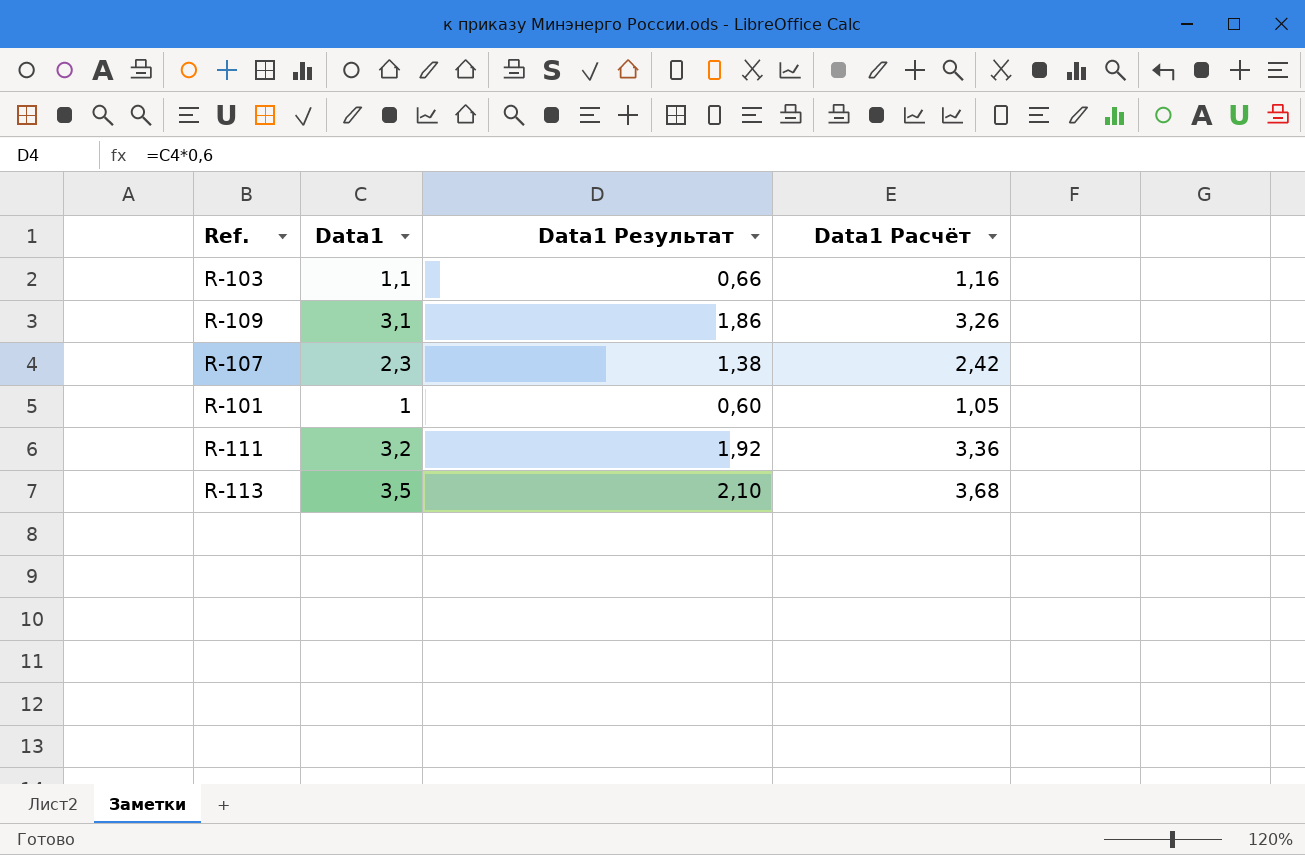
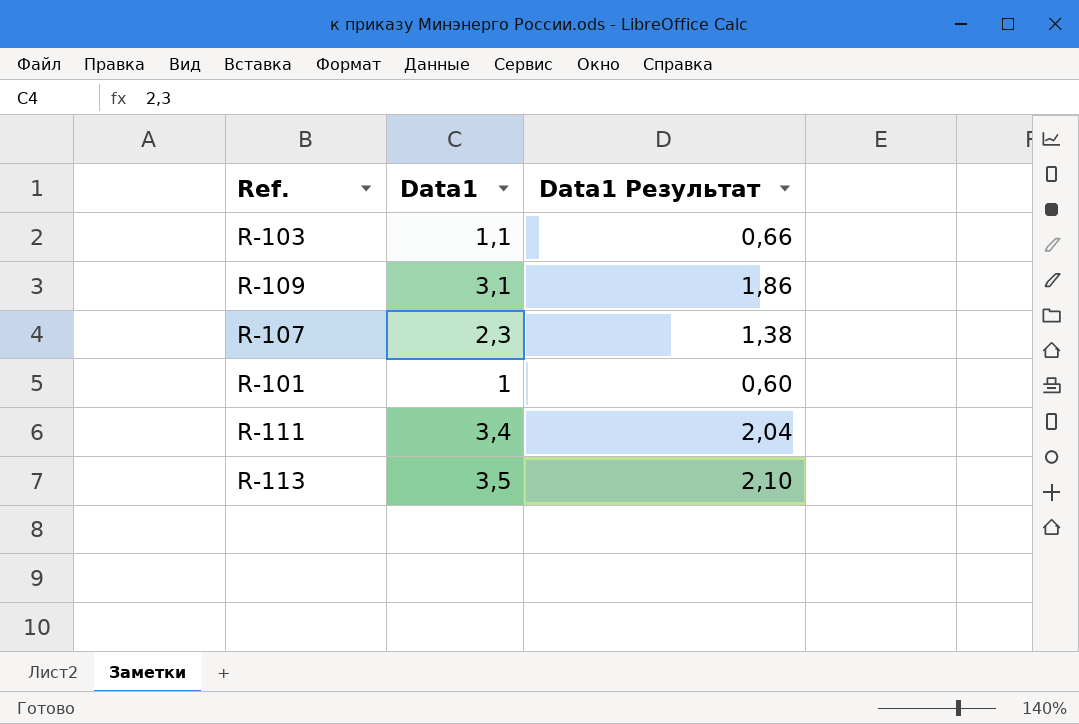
column Data1 Расчёт | formula: [Data1] * 1,05 -> none
R-111 | Data1: 3,2 -> 3,4
R-111 | Data1 Результат: 1,92 -> 2,04

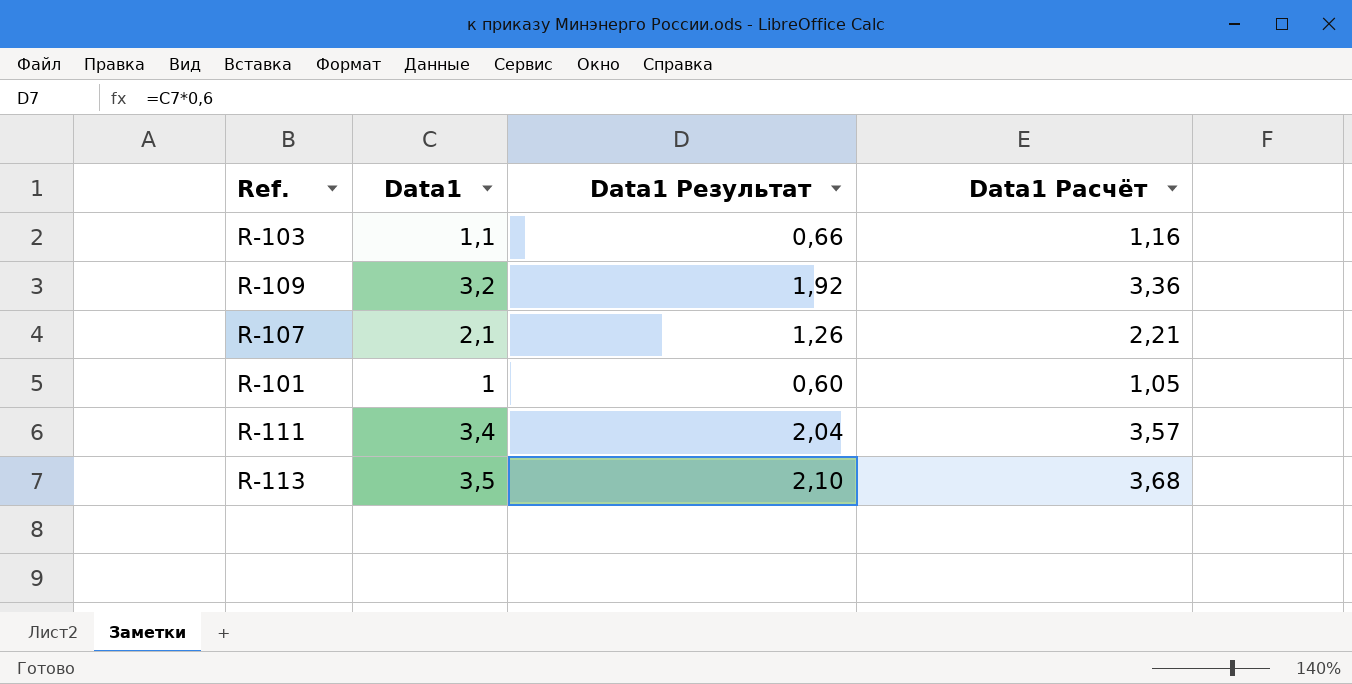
column Data1 Расчёт | formula: none -> [Data1] * 1,05
R-109 | Data1: 3,1 -> 3,2
R-109 | Data1 Результат: 1,86 -> 1,92
R-107 | Data1: 2,3 -> 2,1
R-107 | Data1 Результат: 1,38 -> 1,26

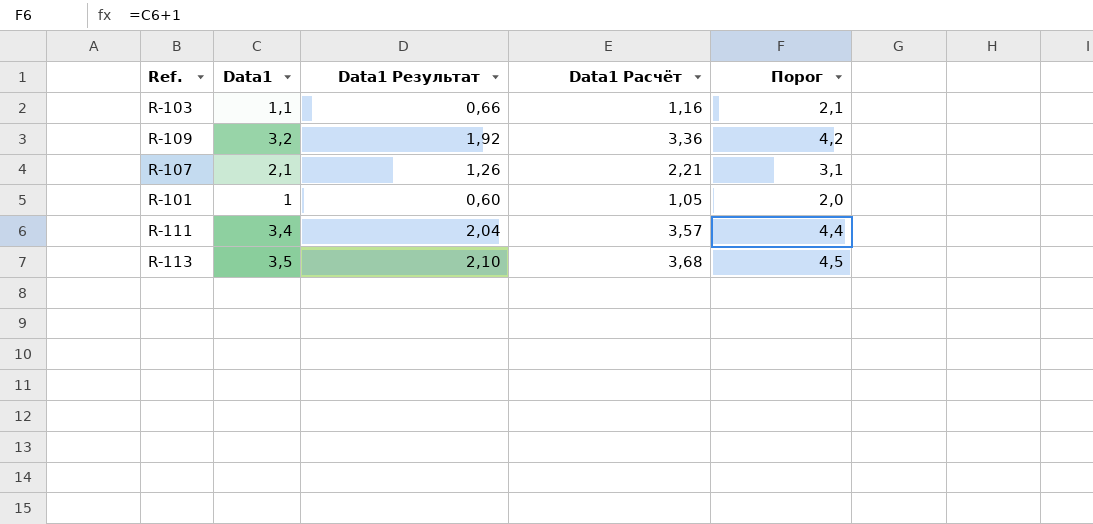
column Порог | formula: none -> [Data1] + 1

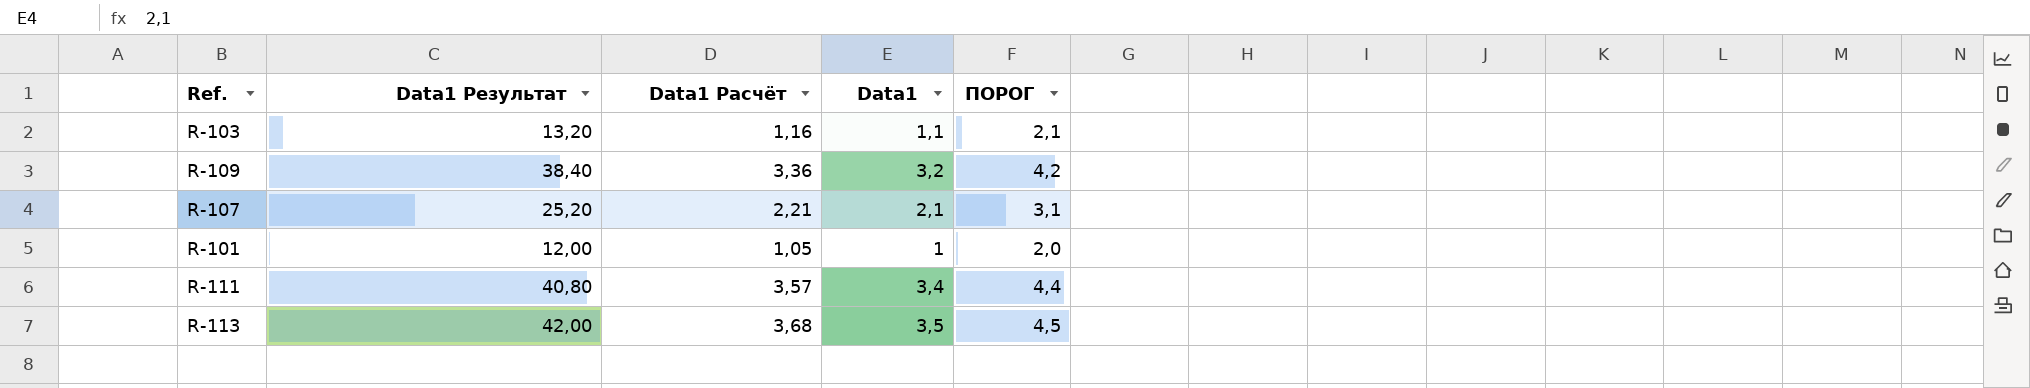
column Data1 Результат | formula: [Data1] * 0,6 -> [Data1] * 12
column Data1 | position: 2 -> 4
column name: Порог -> ПОРОГ

